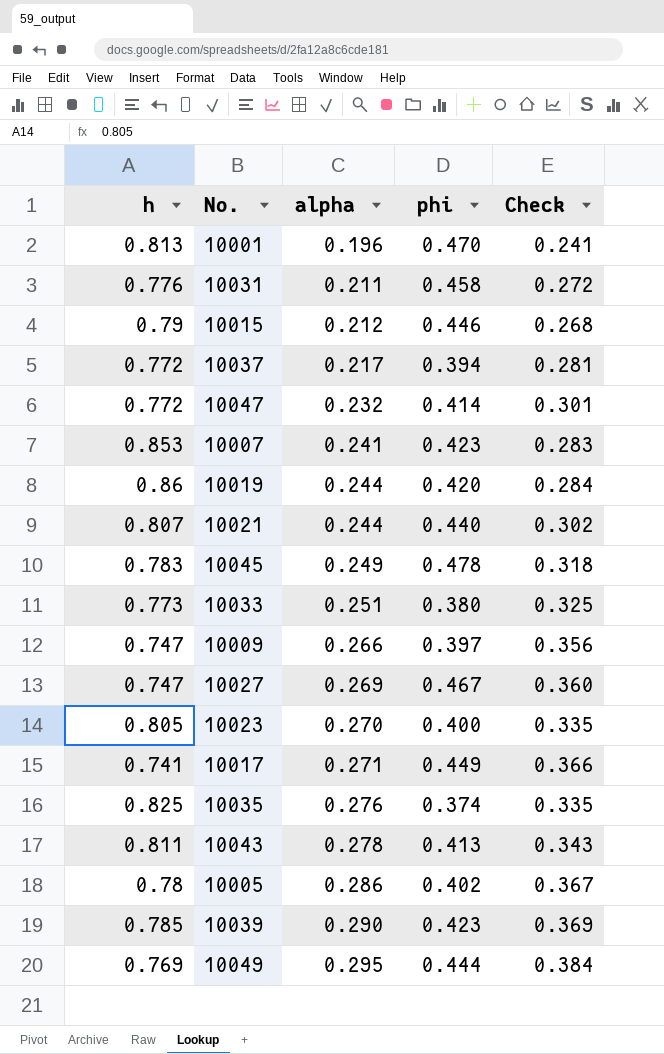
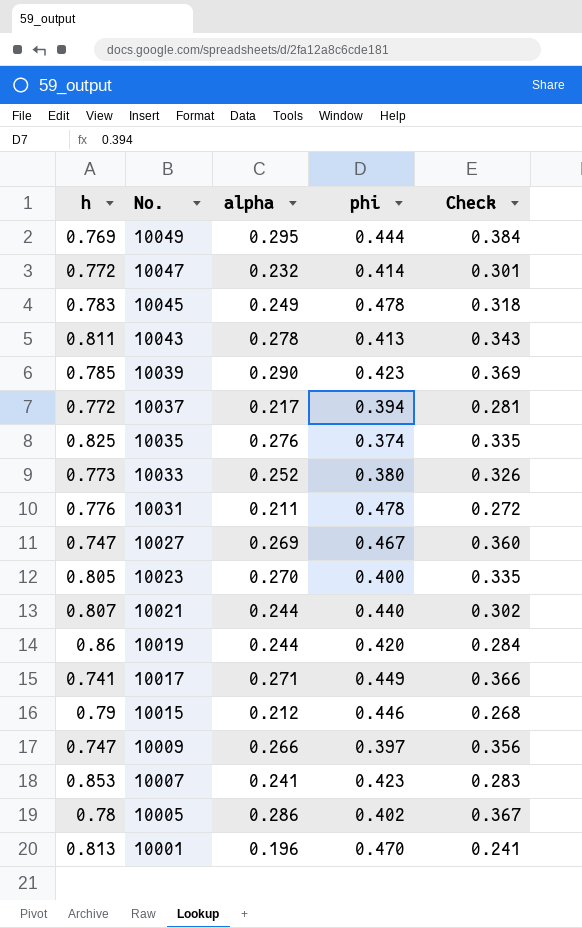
row order: alpha ascending -> No. descending
10033 | alpha: 0.251 -> 0.252
10033 | Check: 0.325 -> 0.326
10031 | phi: 0.458 -> 0.478

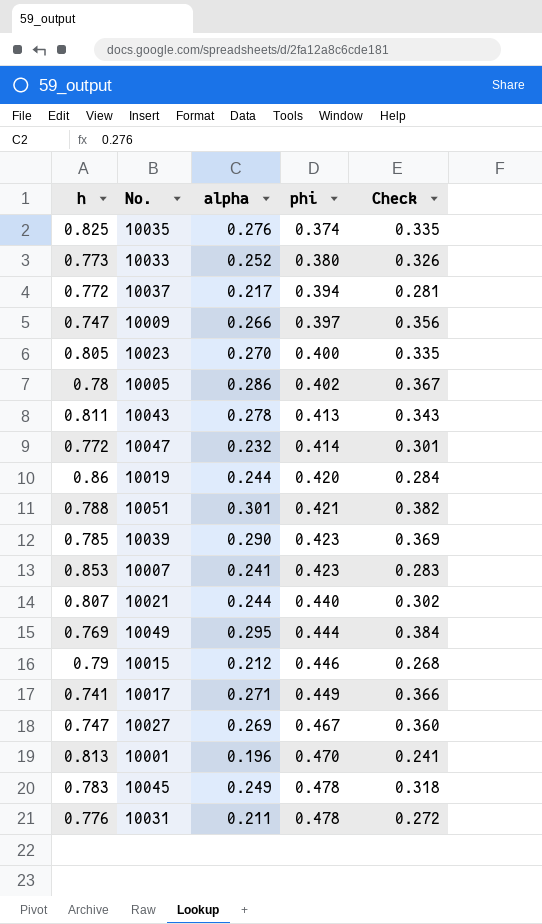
row order: No. descending -> phi ascending
row 10051: none -> 0.788 | 0.301 | 0.421 | 0.382

